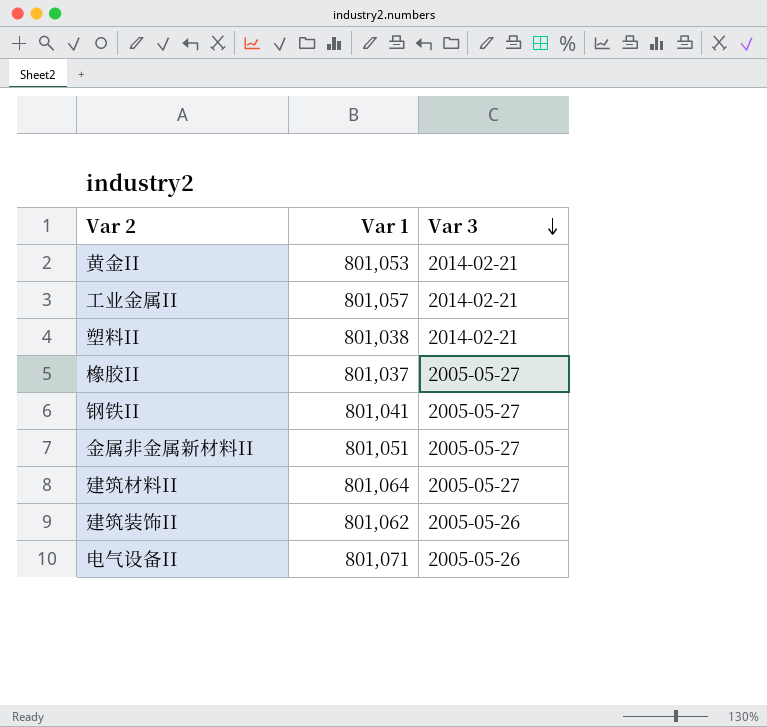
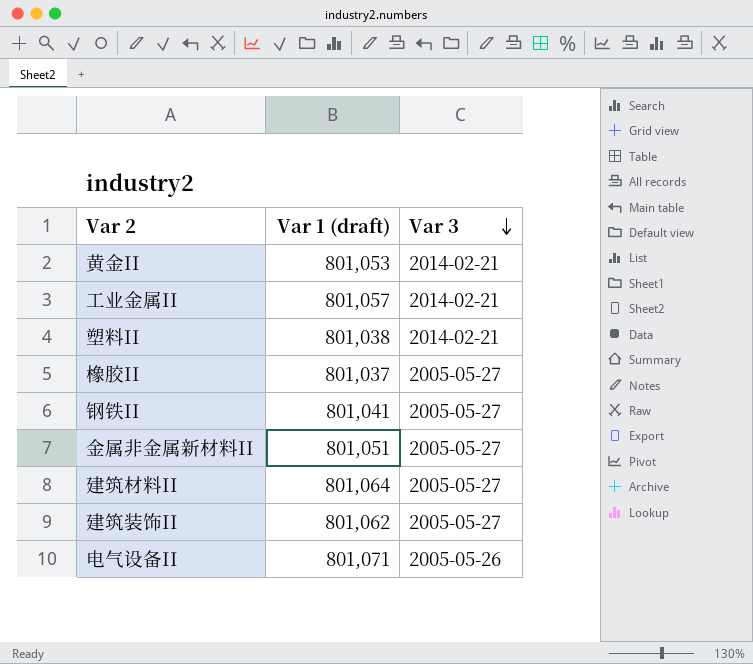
column name: Var 1 -> Var 1 (draft)
建筑装饰II | Var 3: 2005-05-26 -> 2005-05-27

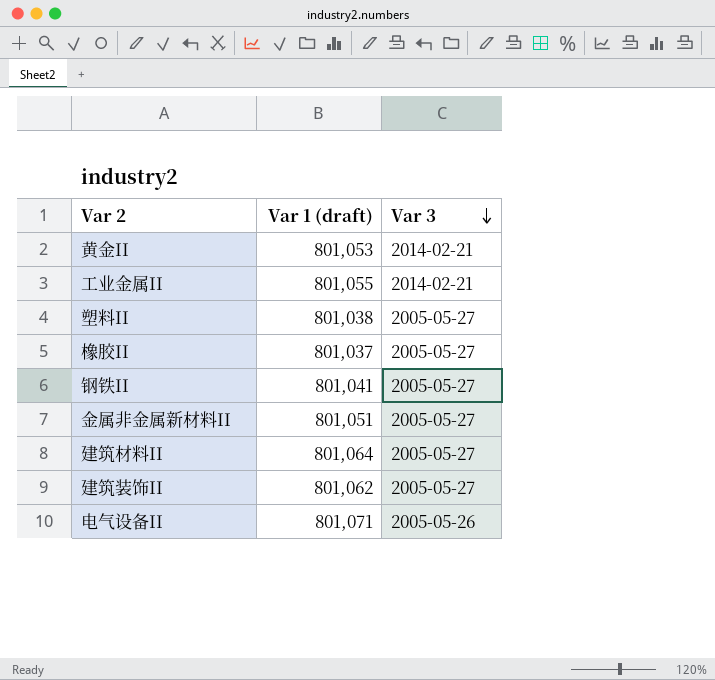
工业金属II | Var 1 (draft): 801,057 -> 801,055
塑料II | Var 3: 2014-02-21 -> 2005-05-27

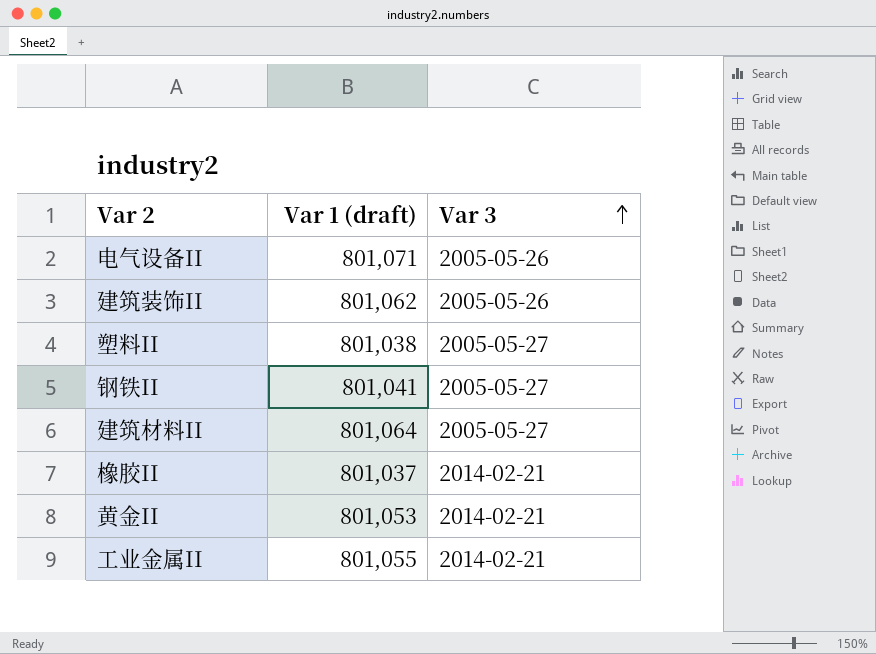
row order: Var 3 descending -> Var 3 ascending
row 金属非金属新材料II: 801,051 | 2005-05-27 -> none
建筑装饰II | Var 3: 2005-05-27 -> 2005-05-26
橡胶II | Var 3: 2005-05-27 -> 2014-02-21

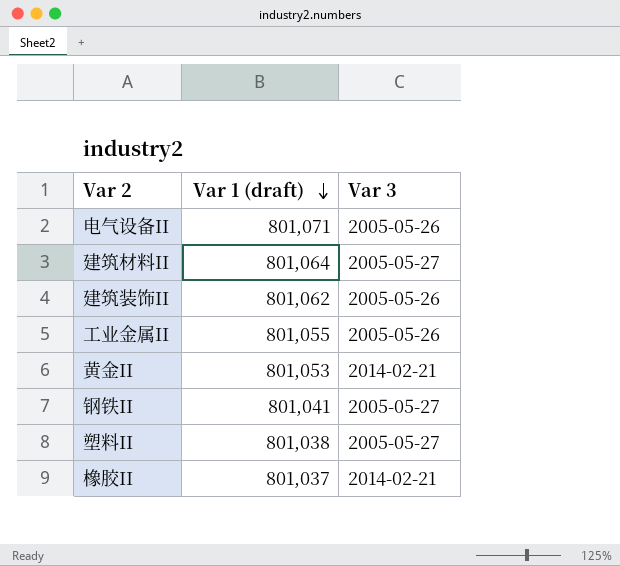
row order: Var 3 ascending -> Var 1 (draft) descending
工业金属II | Var 3: 2014-02-21 -> 2005-05-26

